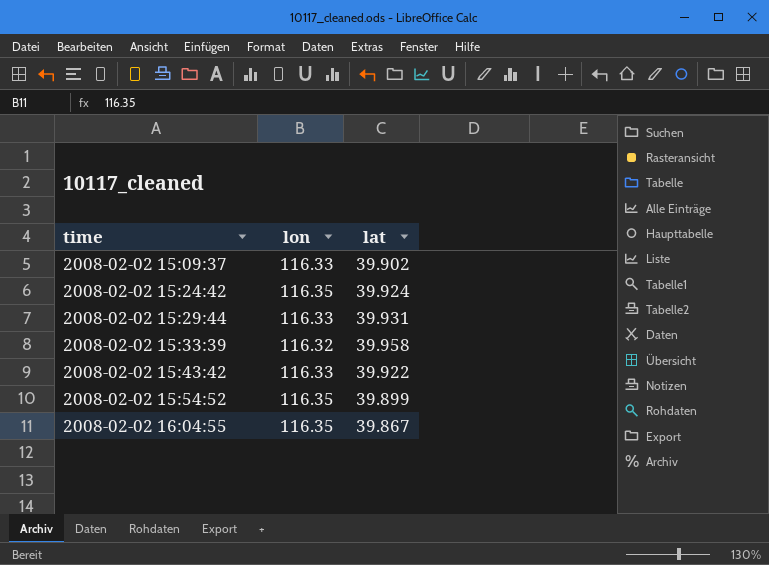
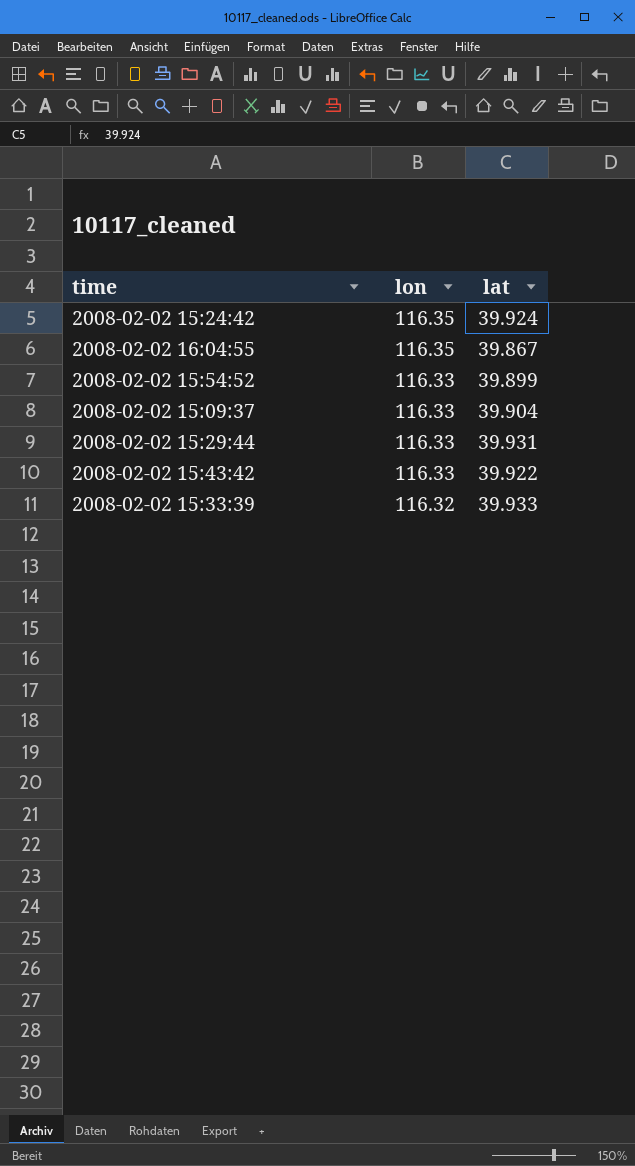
row order: time ascending -> lon descending
2008-02-02 15:54:52 | lon: 116.35 -> 116.33
2008-02-02 15:09:37 | lat: 39.902 -> 39.904
2008-02-02 15:33:39 | lat: 39.958 -> 39.933

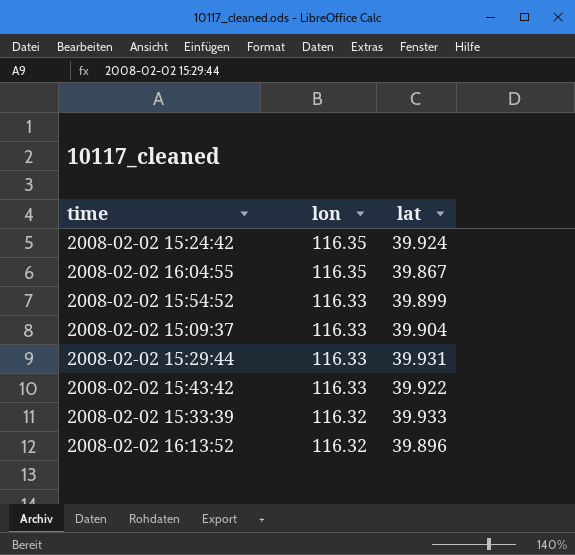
row 2008-02-02 16:13:52: none -> 116.32 | 39.896

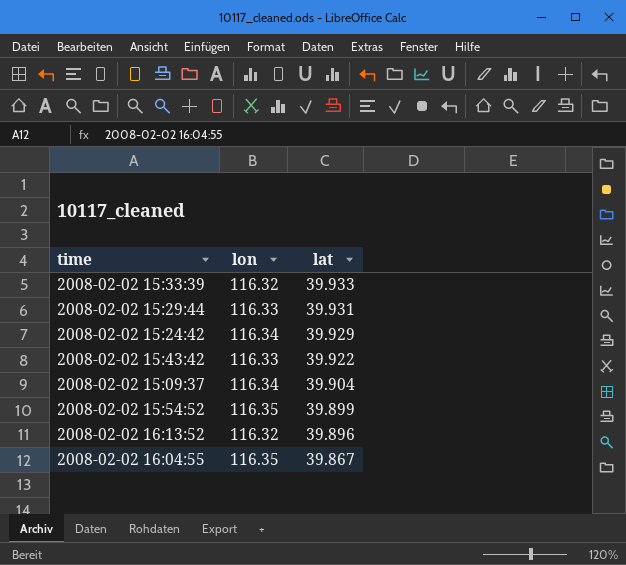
row order: lon descending -> lat descending
2008-02-02 15:24:42 | lon: 116.35 -> 116.34
2008-02-02 15:24:42 | lat: 39.924 -> 39.929
2008-02-02 15:09:37 | lon: 116.33 -> 116.34
2008-02-02 15:54:52 | lon: 116.33 -> 116.35

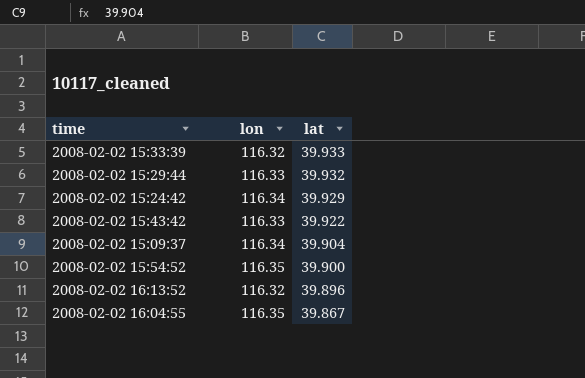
2008-02-02 15:29:44 | lat: 39.931 -> 39.932
2008-02-02 15:54:52 | lat: 39.899 -> 39.900

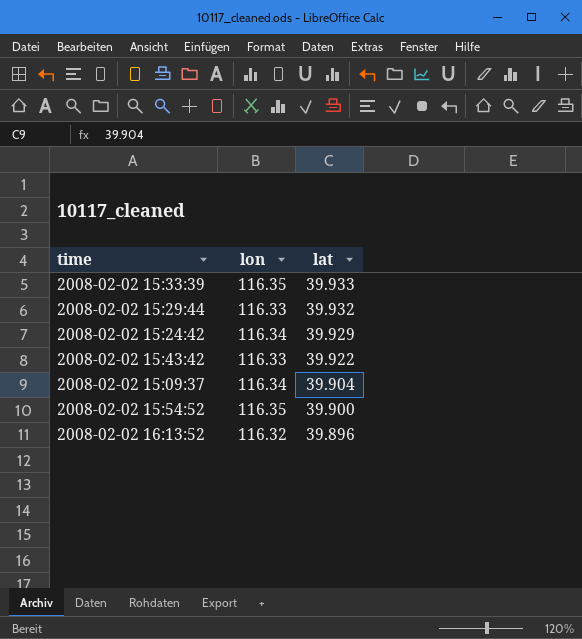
row 2008-02-02 16:04:55: 116.35 | 39.867 -> none
2008-02-02 15:33:39 | lon: 116.32 -> 116.35

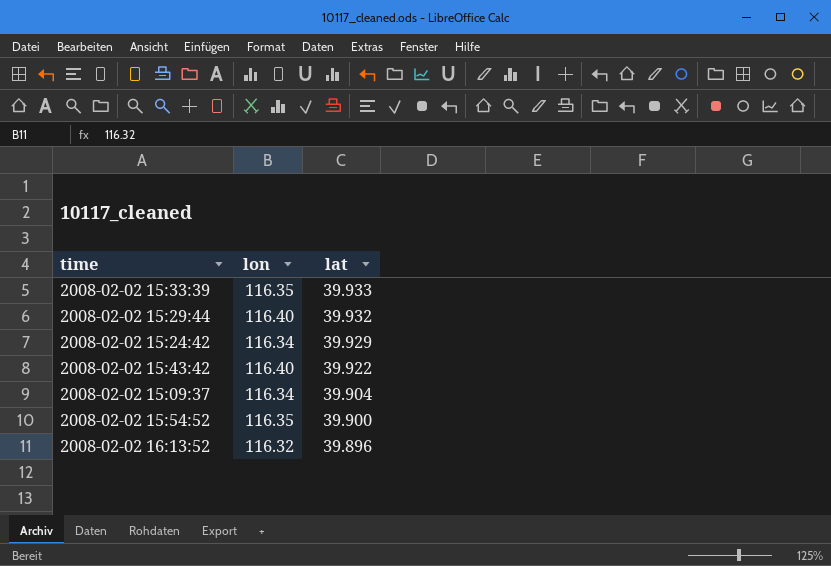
2008-02-02 15:29:44 | lon: 116.33 -> 116.40
2008-02-02 15:43:42 | lon: 116.33 -> 116.40

